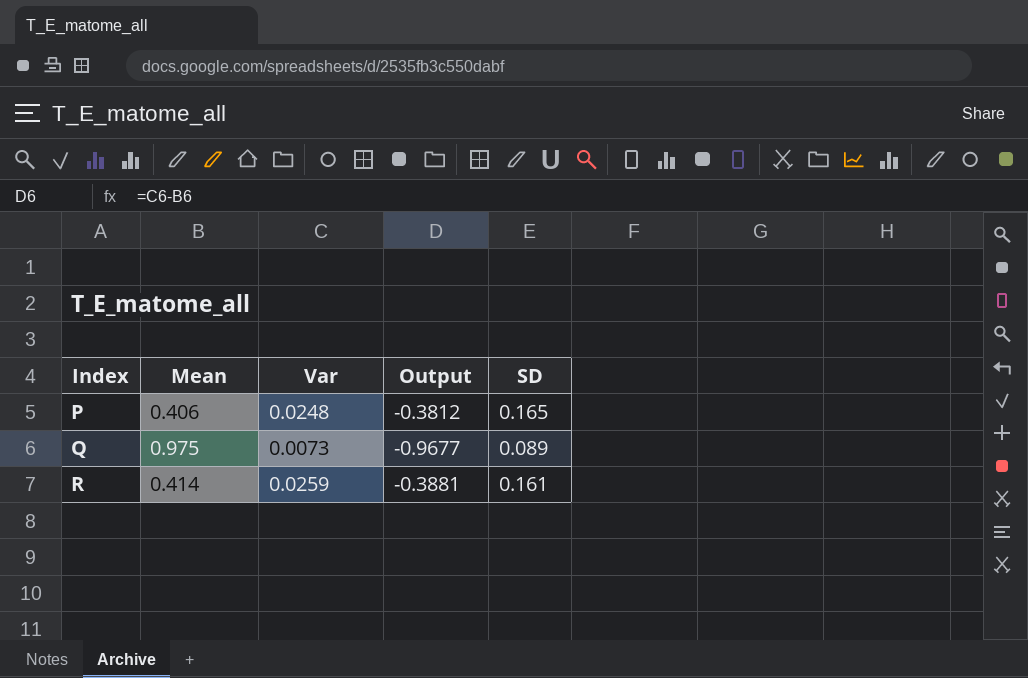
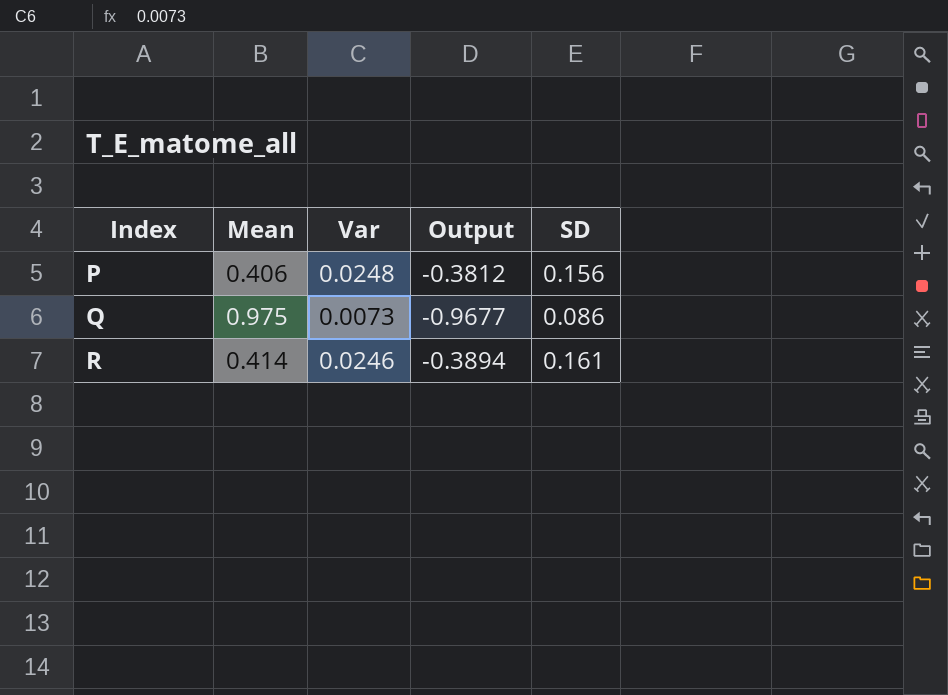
P | SD: 0.165 -> 0.156
Q | SD: 0.089 -> 0.086
R | Var: 0.0259 -> 0.0246
R | Output: -0.3881 -> -0.3894

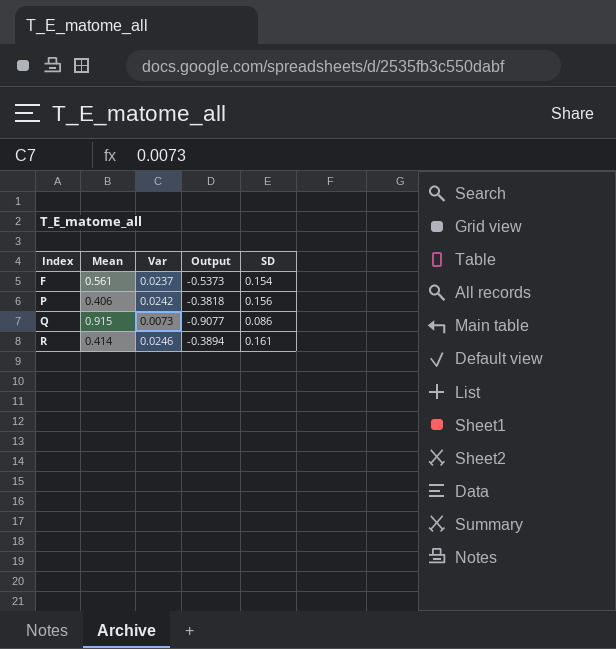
row F: none -> 0.561 | 0.0237 | -0.5373 | 0.154
P | Var: 0.0248 -> 0.0242
P | Output: -0.3812 -> -0.3818
Q | Mean: 0.975 -> 0.915
Q | Output: -0.9677 -> -0.9077

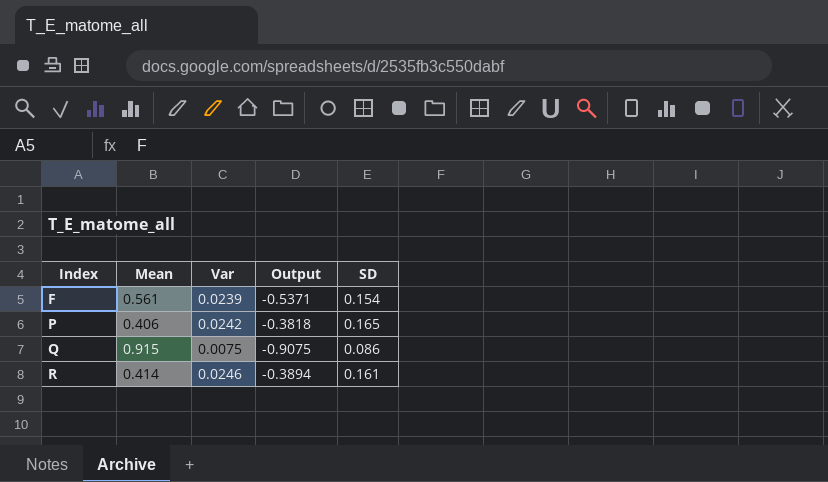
F | Var: 0.0237 -> 0.0239
F | Output: -0.5373 -> -0.5371
P | SD: 0.156 -> 0.165
Q | Var: 0.0073 -> 0.0075
Q | Output: -0.9077 -> -0.9075

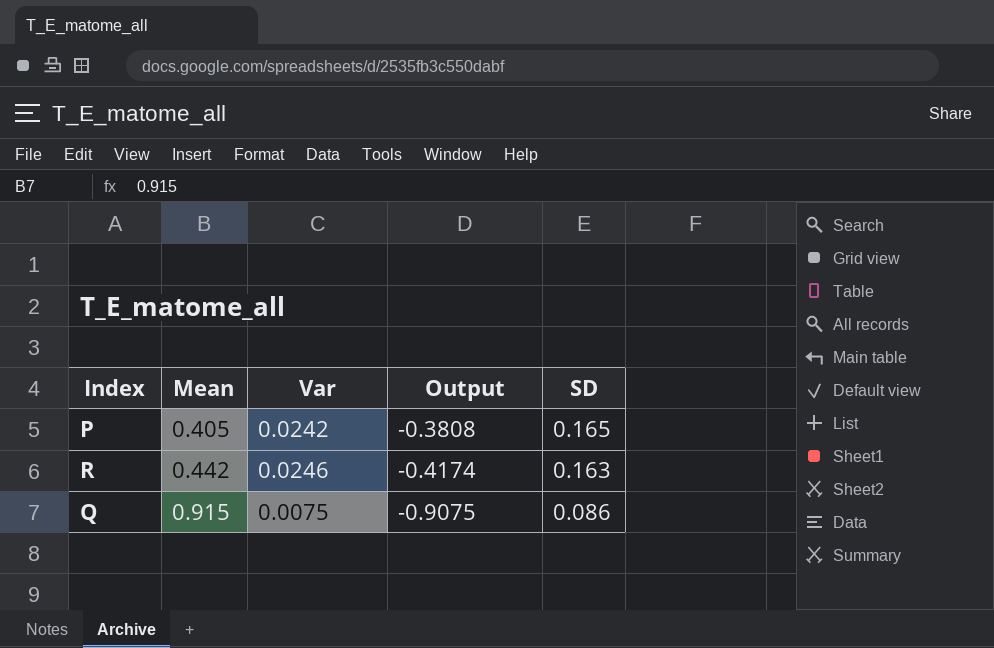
row order: Index ascending -> Mean ascending
row F: 0.561 | 0.0239 | -0.5371 | 0.154 -> none
P | Mean: 0.406 -> 0.405
P | Output: -0.3818 -> -0.3808
R | Mean: 0.414 -> 0.442
R | Output: -0.3894 -> -0.4174
R | SD: 0.161 -> 0.163

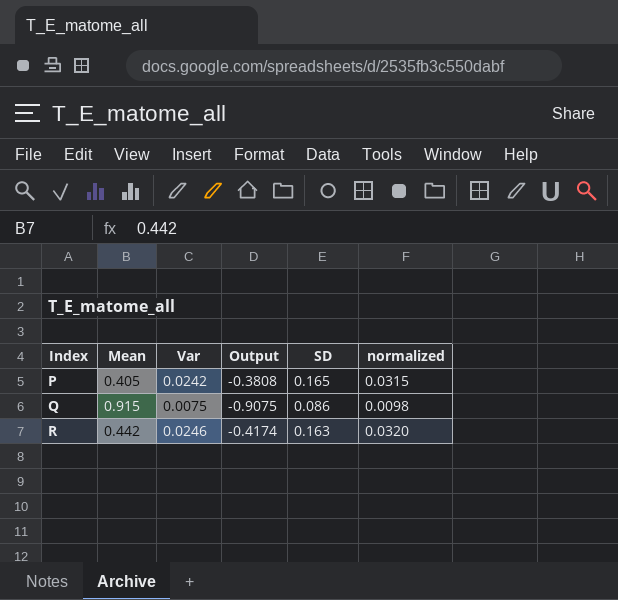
row order: Mean ascending -> Index ascending
column normalized | formula: none -> [Var] * 1.3

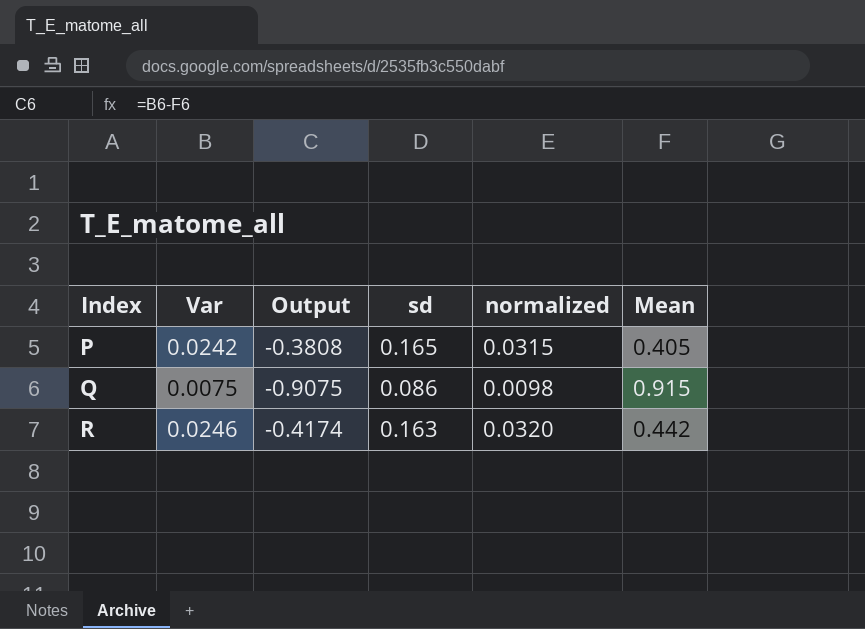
column name: SD -> sd
column Mean | position: 2 -> 6

